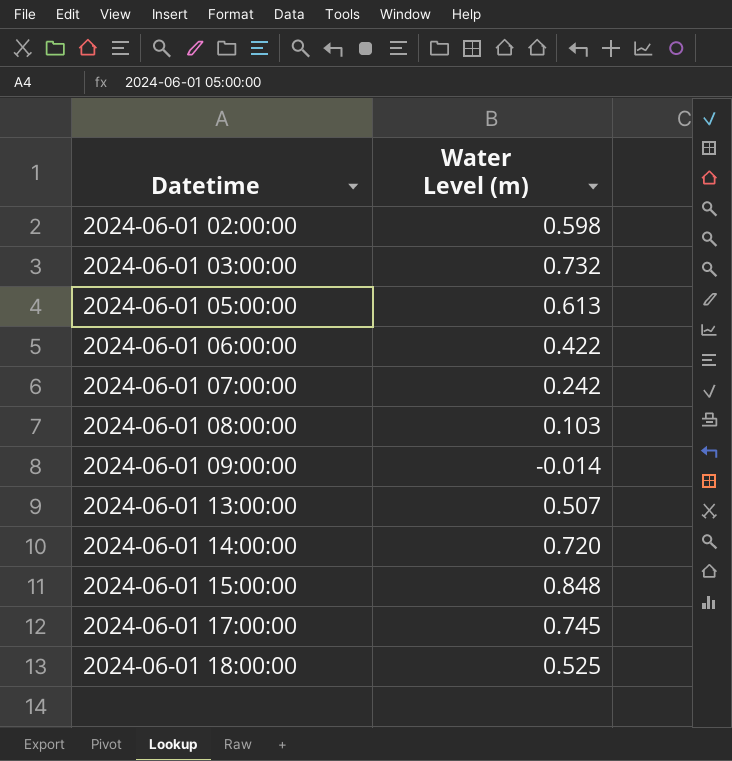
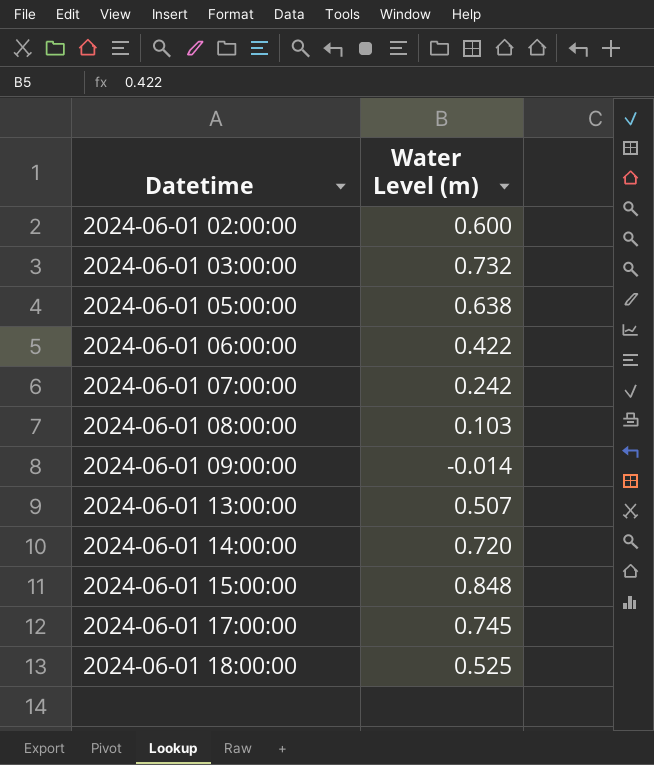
2024-06-01 02:00:00 | Water Level (m): 0.598 -> 0.600
2024-06-01 05:00:00 | Water Level (m): 0.613 -> 0.638

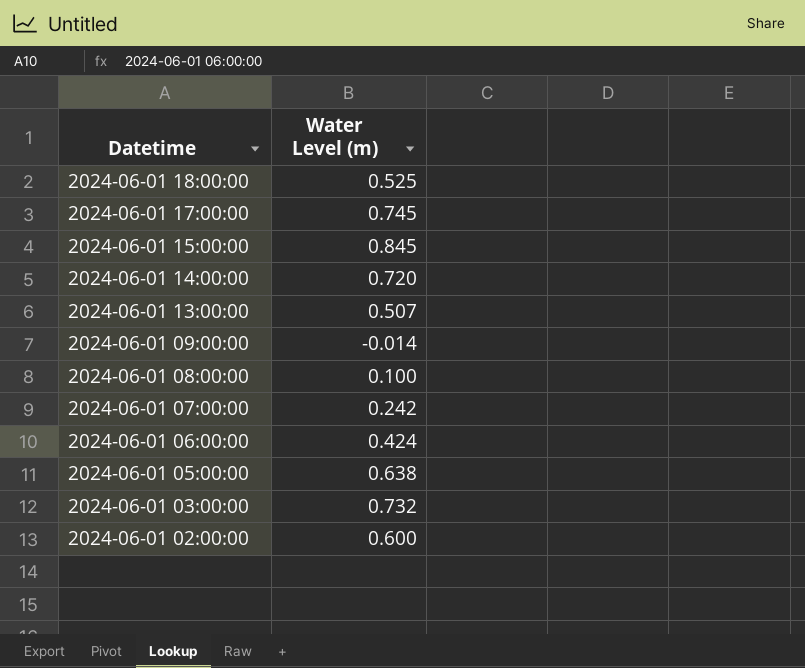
row order: Datetime ascending -> Datetime descending
2024-06-01 15:00:00 | Water Level (m): 0.848 -> 0.845
2024-06-01 08:00:00 | Water Level (m): 0.103 -> 0.100
2024-06-01 06:00:00 | Water Level (m): 0.422 -> 0.424

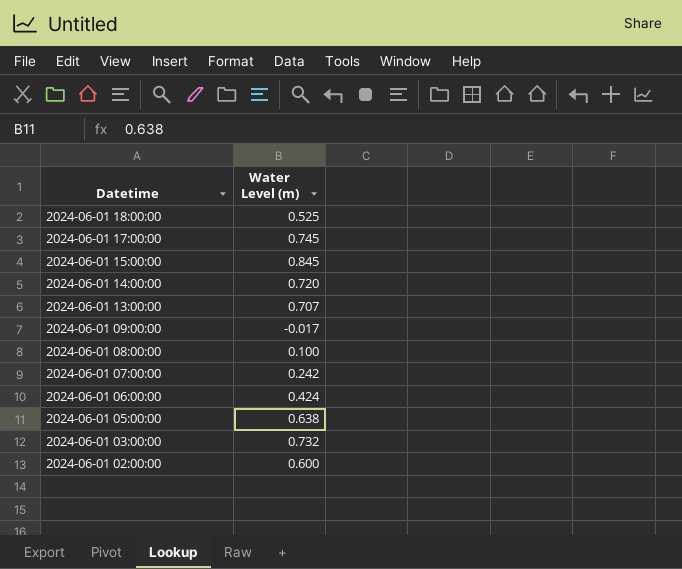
2024-06-01 13:00:00 | Water Level (m): 0.507 -> 0.707
2024-06-01 09:00:00 | Water Level (m): -0.014 -> -0.017

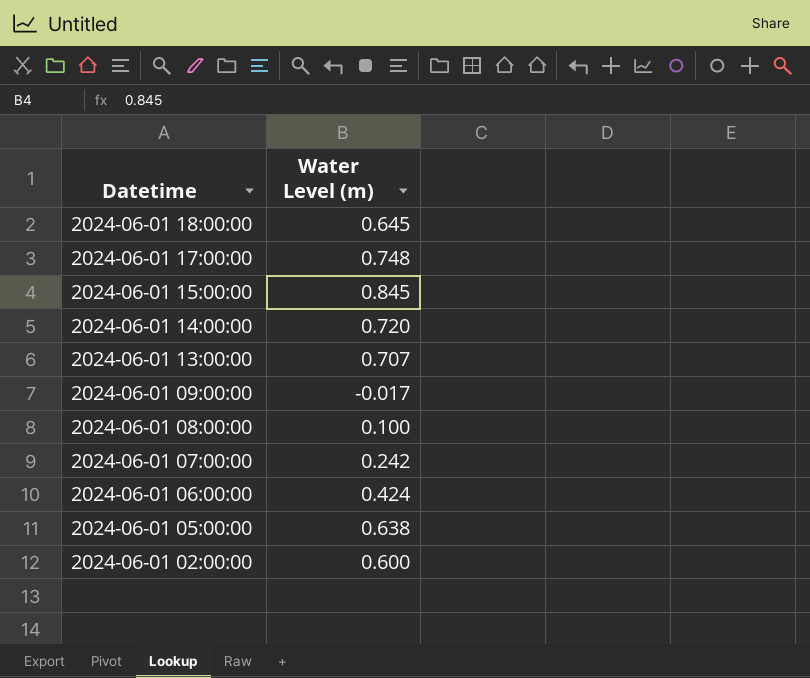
row 2024-06-01 03:00:00: 0.732 -> none
2024-06-01 18:00:00 | Water Level (m): 0.525 -> 0.645
2024-06-01 17:00:00 | Water Level (m): 0.745 -> 0.748

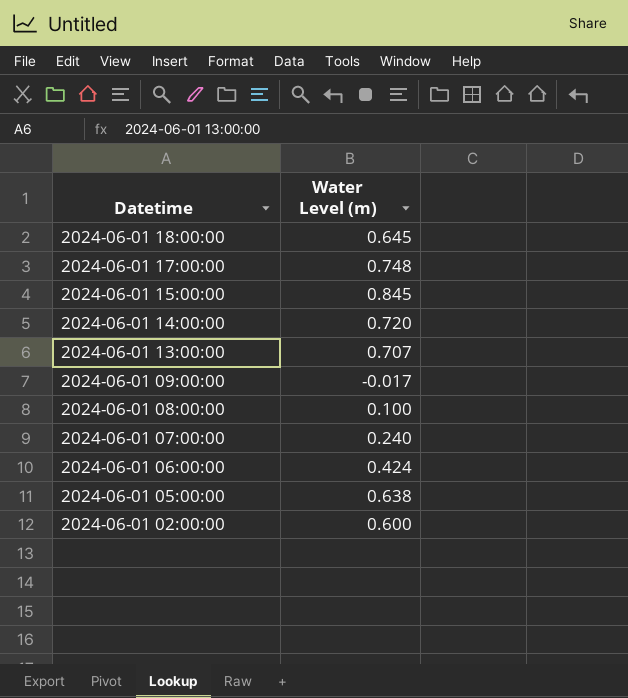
2024-06-01 07:00:00 | Water Level (m): 0.242 -> 0.240

